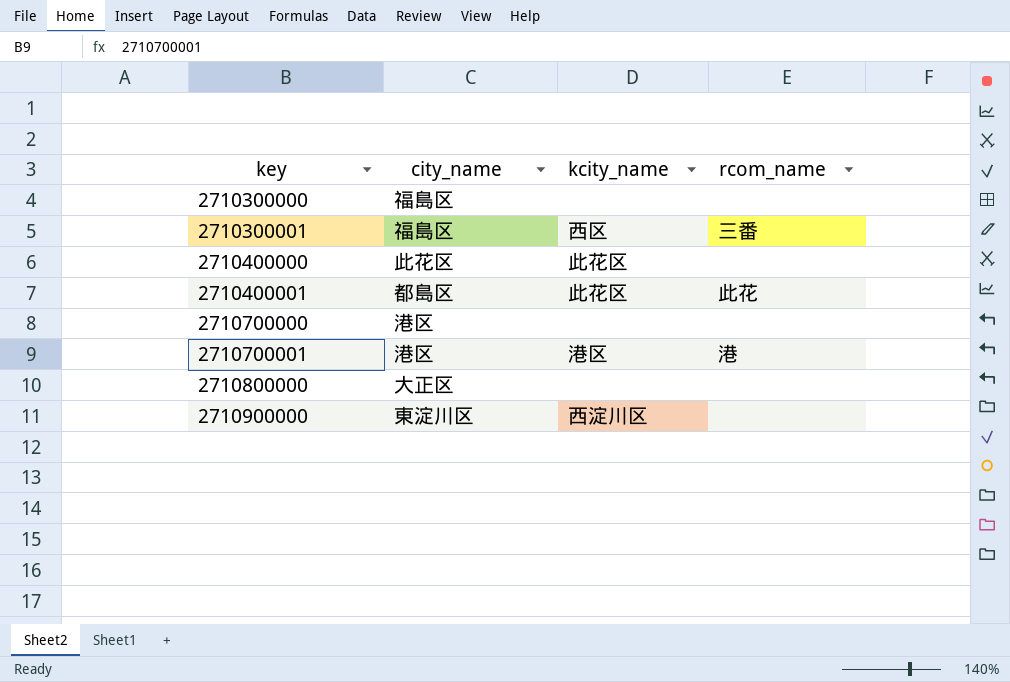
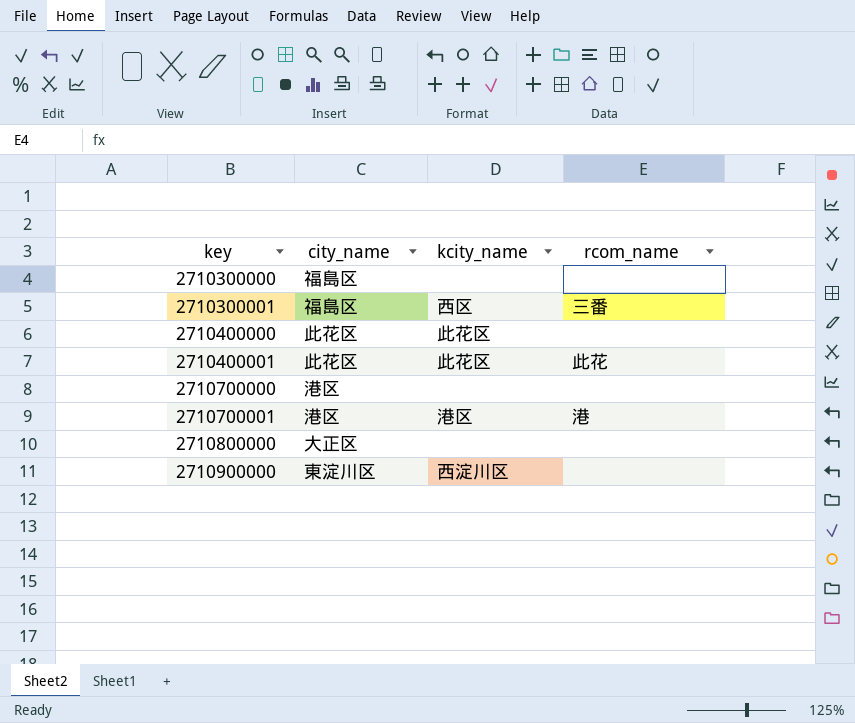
2710400001 | city_name: 都島区 -> 此花区

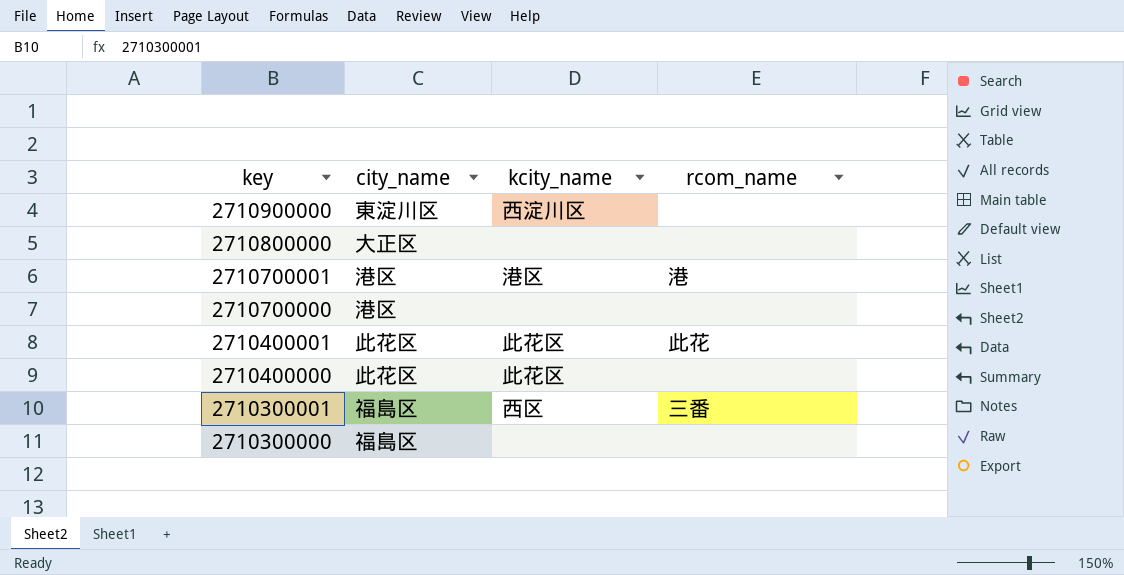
row order: key ascending -> key descending

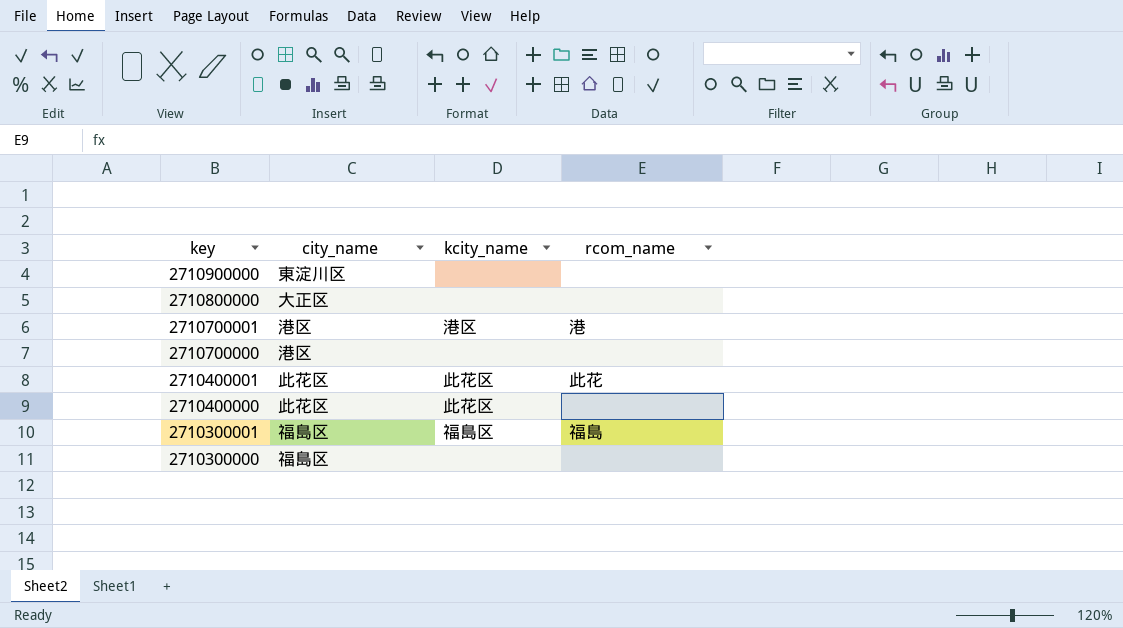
2710900000 | kcity_name: 西淀川区 -> none
2710300001 | kcity_name: 西区 -> 福島区
2710300001 | rcom_name: 三番 -> 福島

